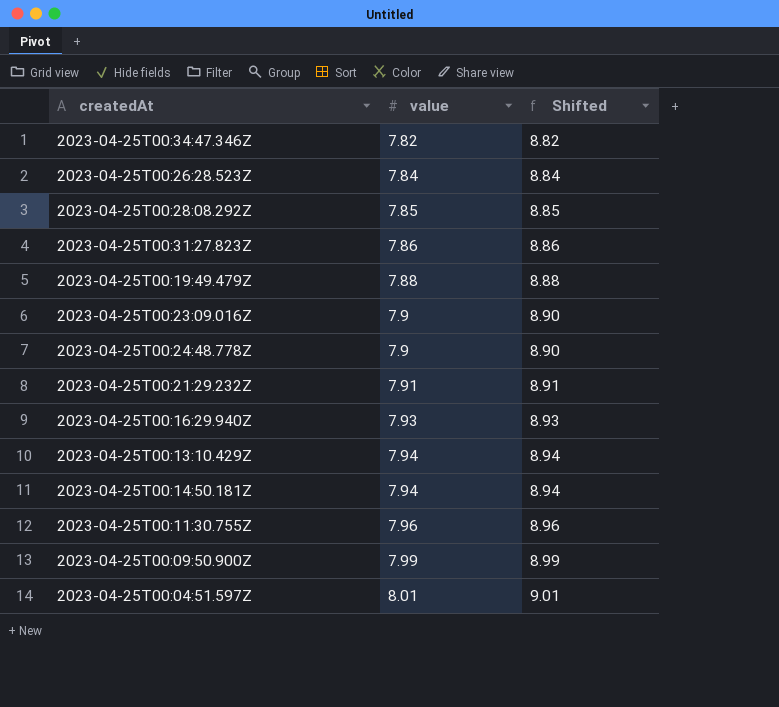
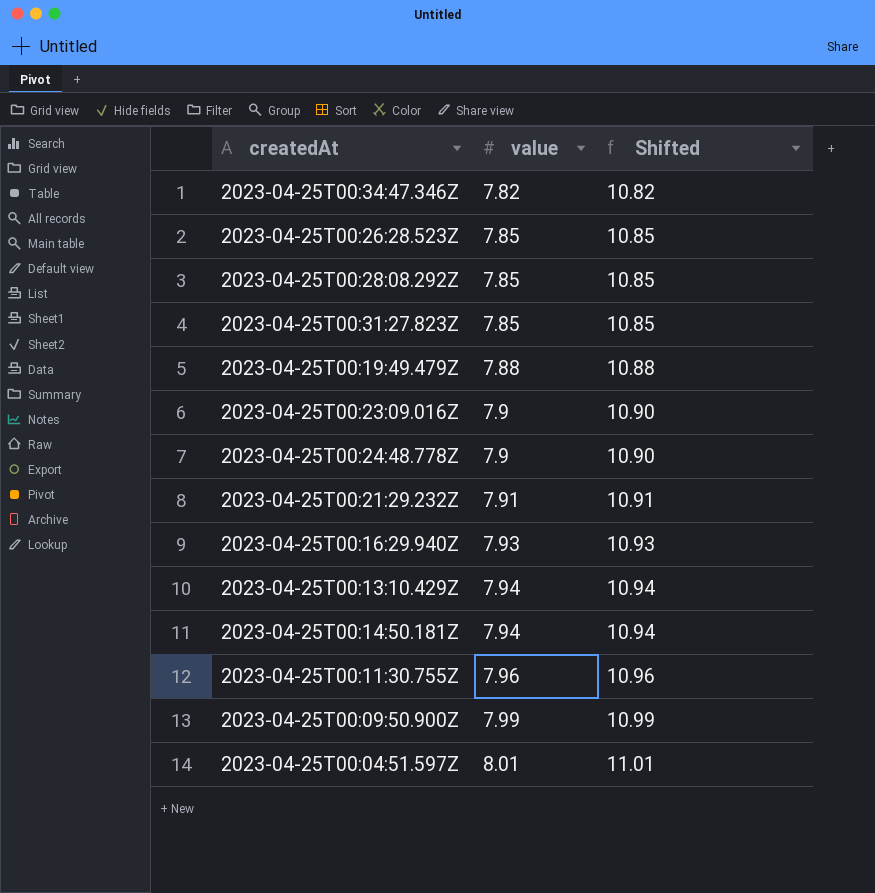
column Shifted | formula: [value] + 1 -> [value] + 3
2023-04-25T00:26:28.523Z | value: 7.84 -> 7.85
2023-04-25T00:31:27.823Z | value: 7.86 -> 7.85

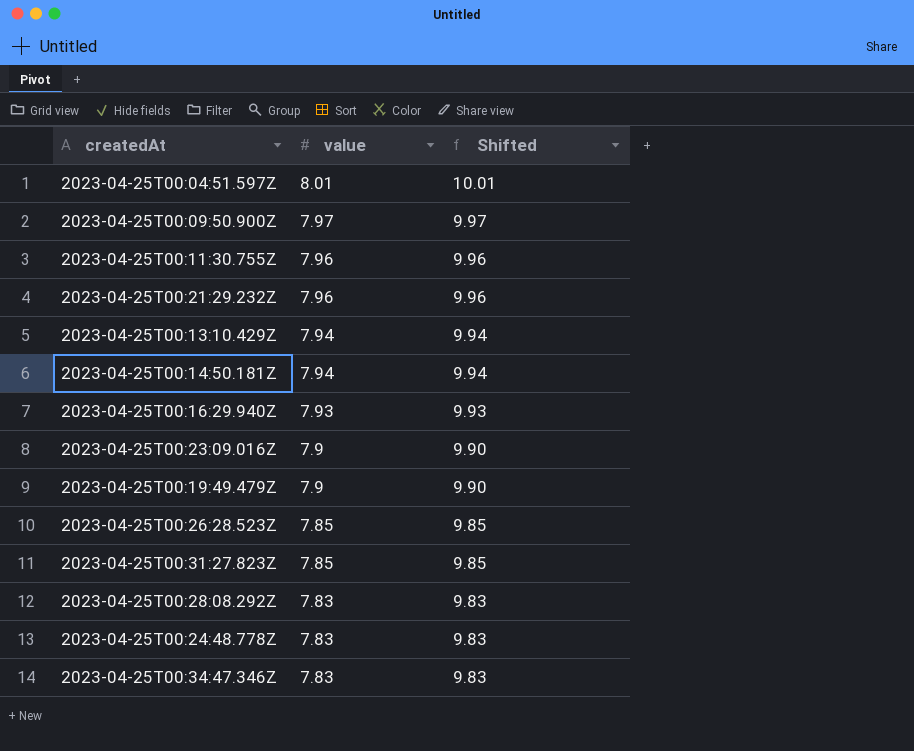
row order: value ascending -> value descending
column Shifted | formula: [value] + 3 -> [value] + 2
2023-04-25T00:09:50.900Z | value: 7.99 -> 7.97
2023-04-25T00:21:29.232Z | value: 7.91 -> 7.96
2023-04-25T00:19:49.479Z | value: 7.88 -> 7.9
2023-04-25T00:28:08.292Z | value: 7.85 -> 7.83
2023-04-25T00:24:48.778Z | value: 7.9 -> 7.83
2023-04-25T00:34:47.346Z | value: 7.82 -> 7.83

